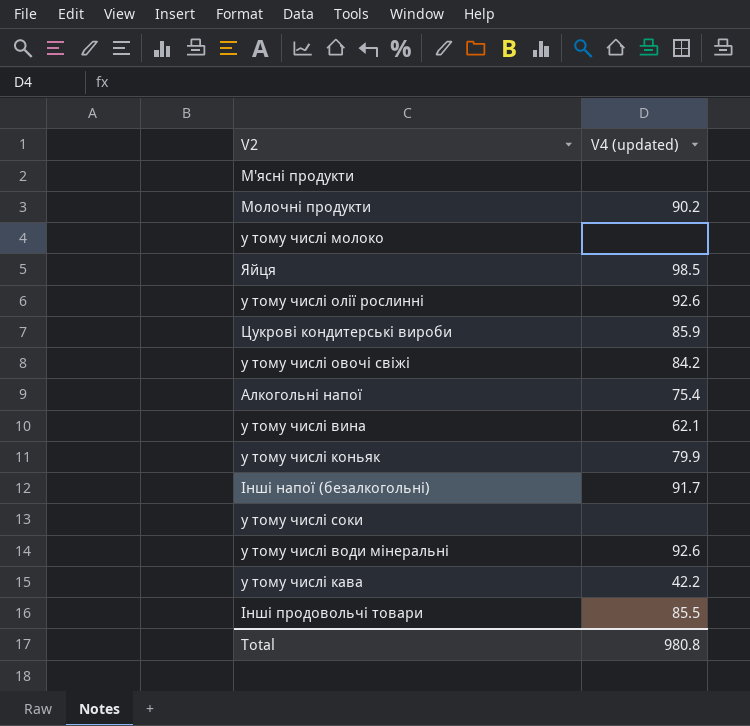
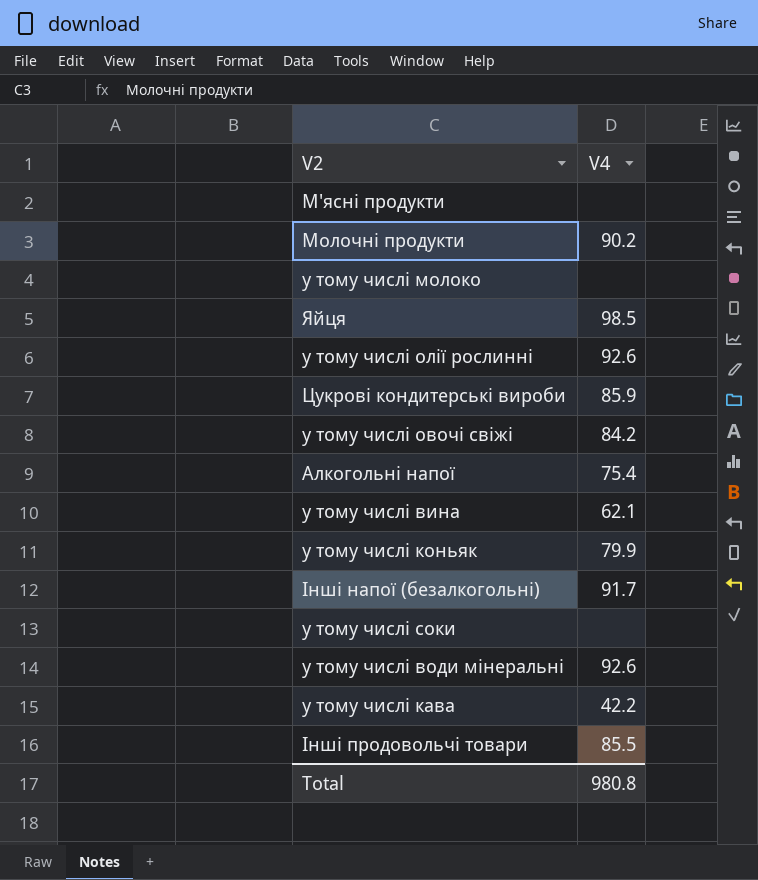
column name: V4 (updated) -> V4

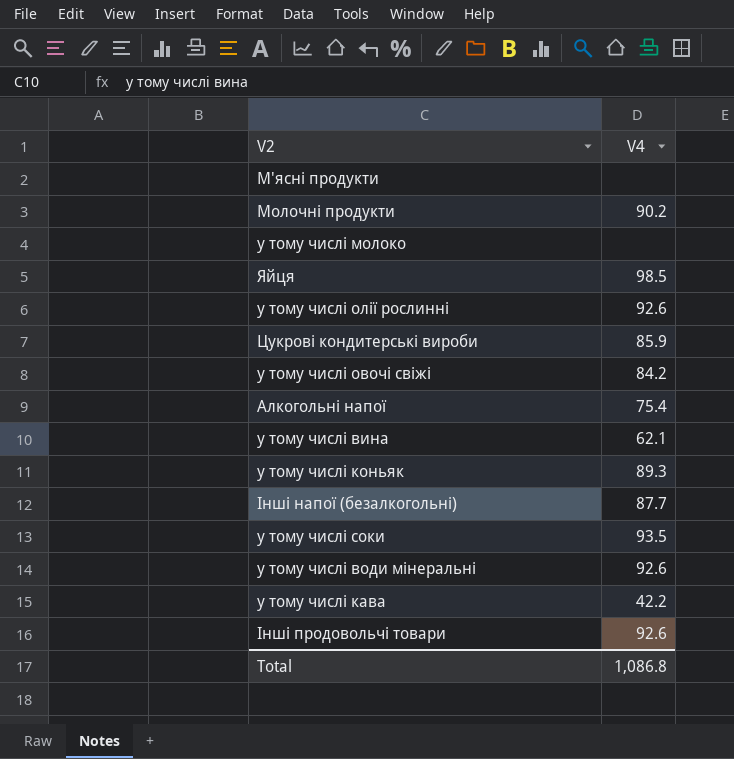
у тому числі коньяк | V4: 79.9 -> 89.3
Інші напої (безалкогольні) | V4: 91.7 -> 87.7
у тому числі соки | V4: none -> 93.5
Інші продовольчі товари | V4: 85.5 -> 92.6
Total | V4: 980.8 -> 1,086.8

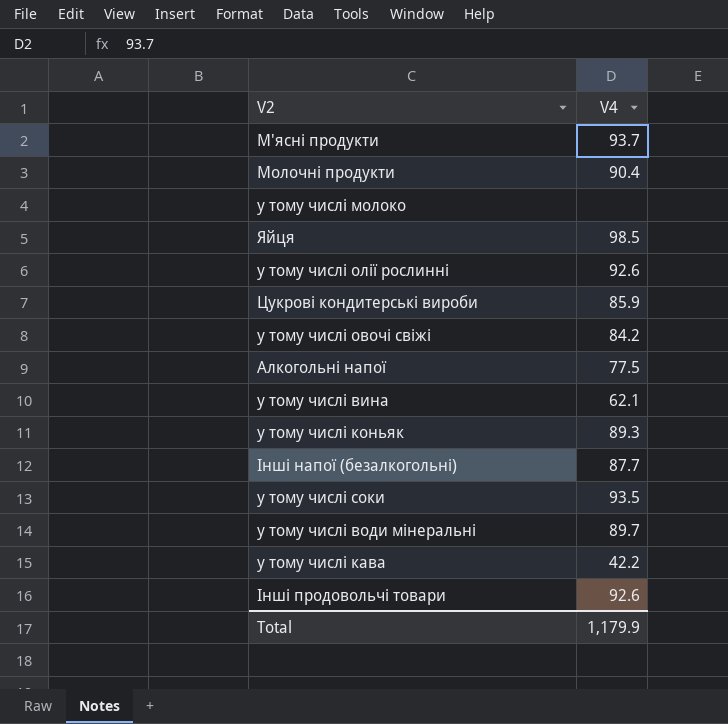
М'ясні продукти | V4: none -> 93.7
Молочні продукти | V4: 90.2 -> 90.4
Алкогольні напої | V4: 75.4 -> 77.5
у тому числі води мінеральні | V4: 92.6 -> 89.7
Total | V4: 1,086.8 -> 1,179.9

